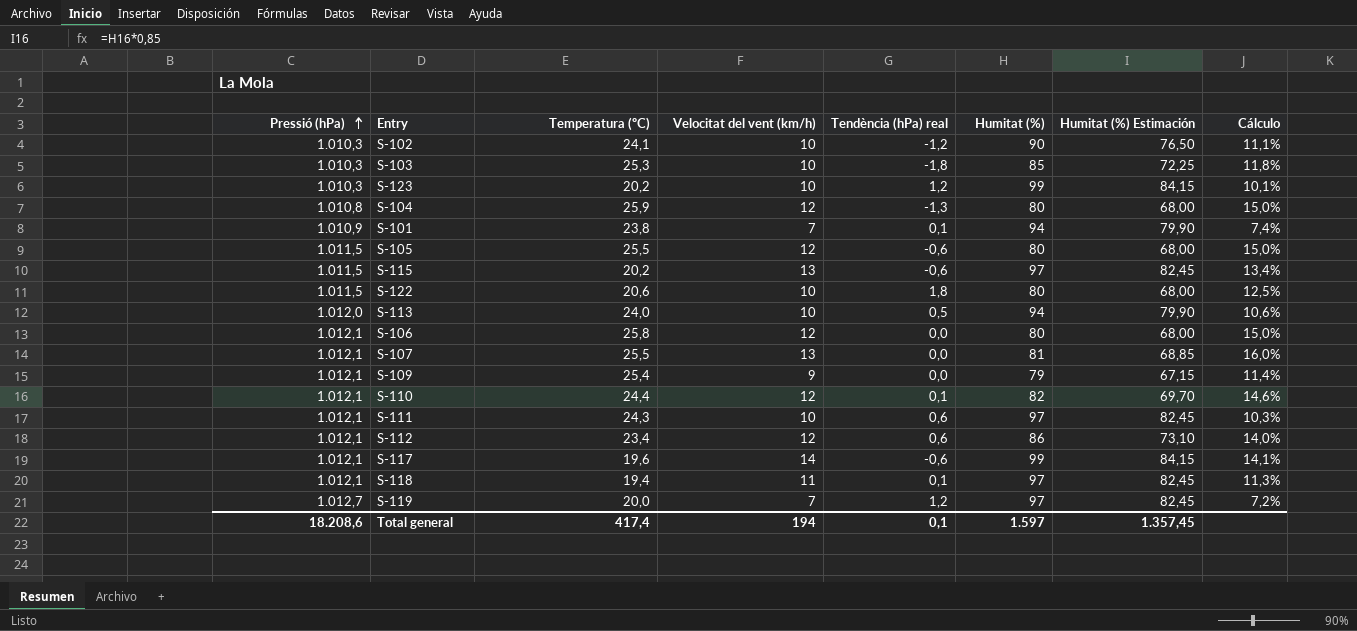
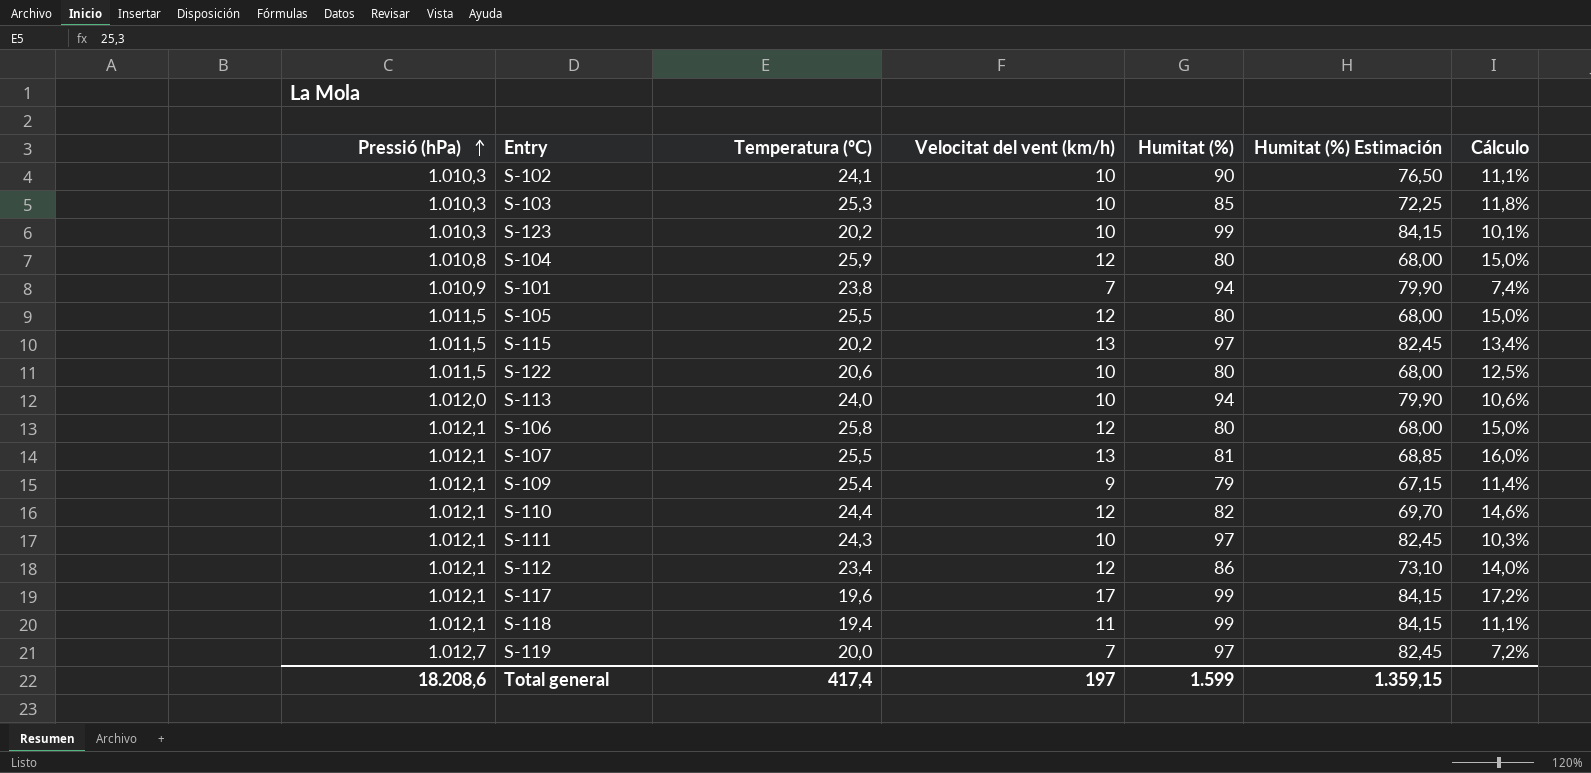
column Tendència (hPa) real | position: 5 -> none
S-117 | Velocitat del vent (km/h): 14 -> 17
S-117 | Cálculo: 14,1% -> 17,2%
S-118 | Humitat (%): 97 -> 99
S-118 | Humitat (%) Estimación: 82,45 -> 84,15
S-118 | Cálculo: 11,3% -> 11,1%
Total general | Velocitat del vent (km/h): 194 -> 197
Total general | Humitat (%): 1.597 -> 1.599
Total general | Humitat (%) Estimación: 1.357,45 -> 1.359,15

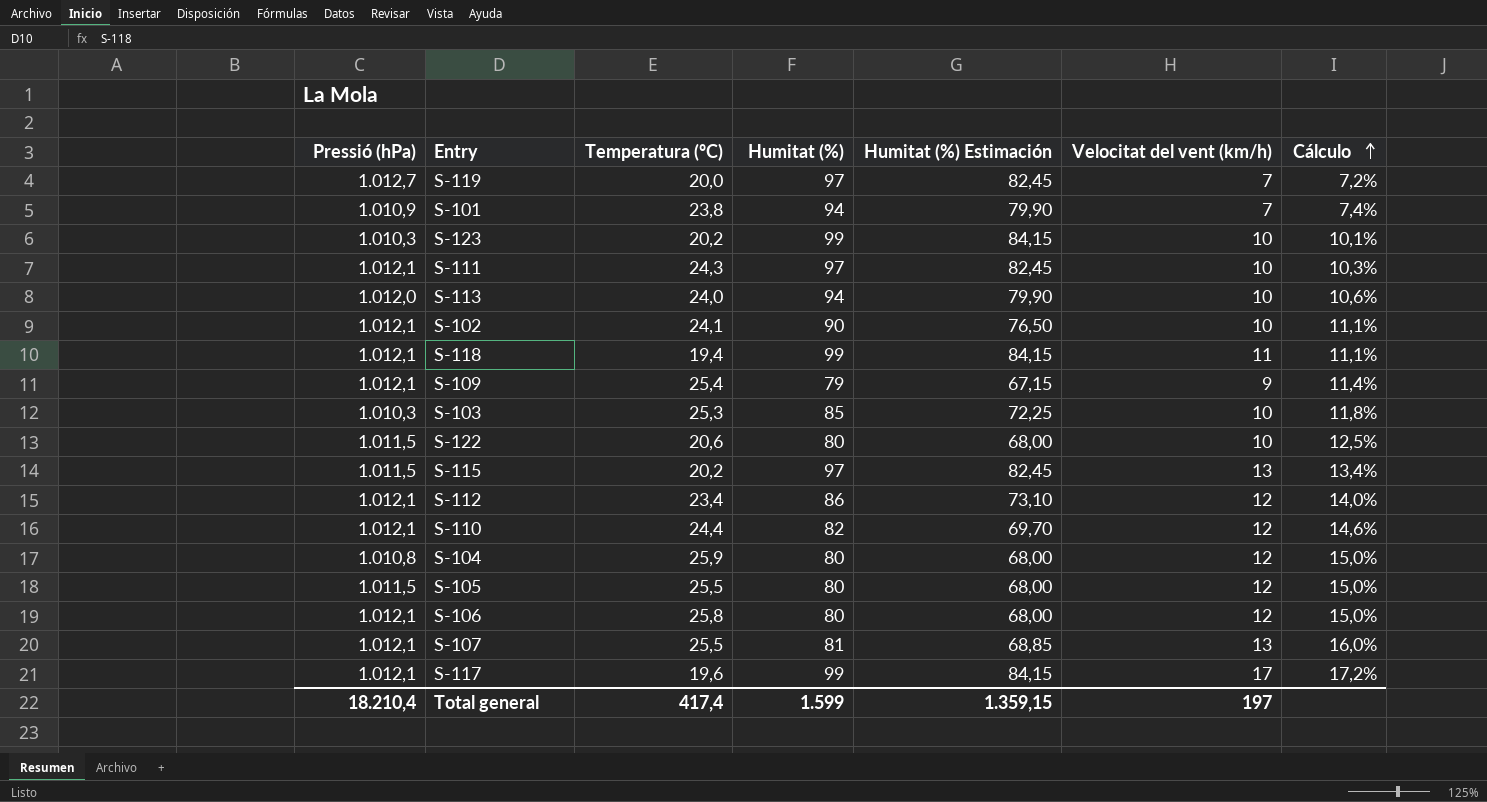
row order: Pressió (hPa) ascending -> Cálculo ascending
column Velocitat del vent (km/h) | position: 4 -> 6
S-102 | Pressió (hPa): 1.010,3 -> 1.012,1
Total general | Pressió (hPa): 18.208,6 -> 18.210,4

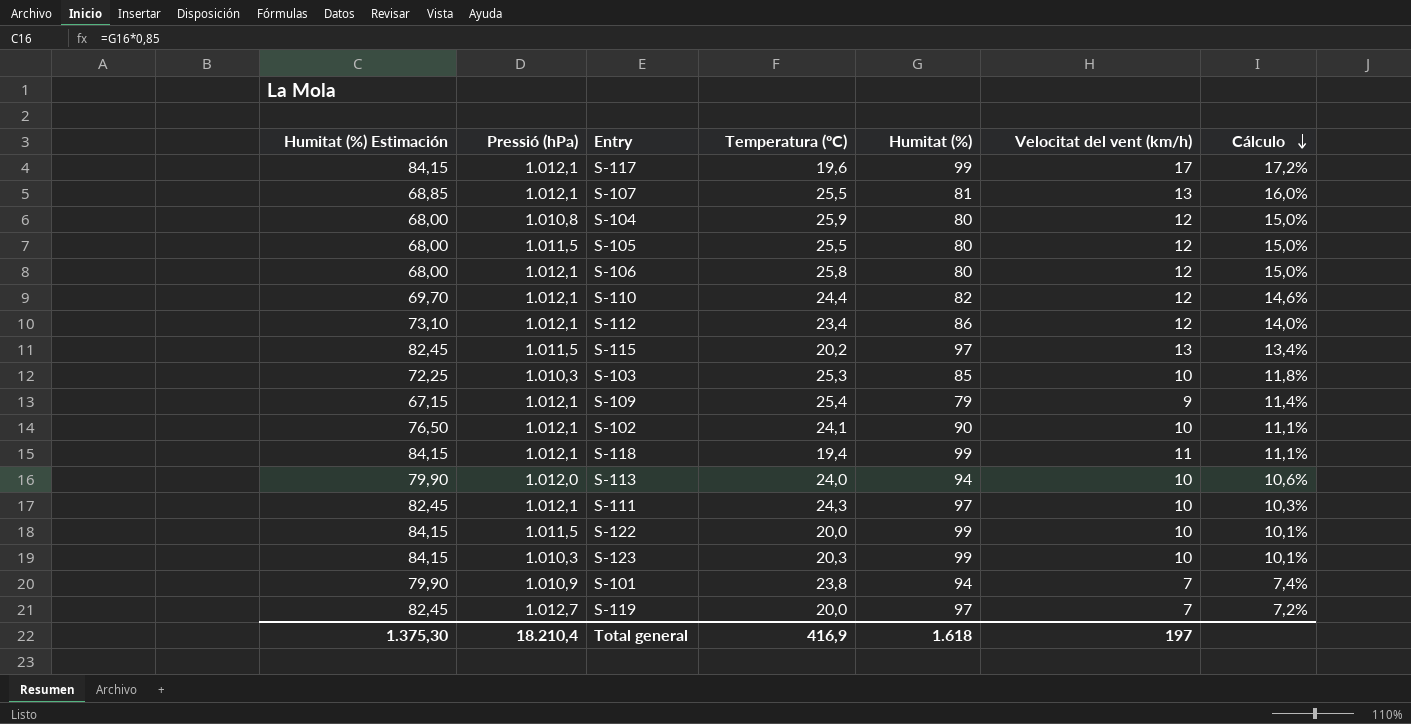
row order: Cálculo ascending -> Cálculo descending
column Humitat (%) Estimación | position: 5 -> 1
S-122 | Humitat (%) Estimación: 68,00 -> 84,15
S-122 | Temperatura (ºC): 20,6 -> 20,0
S-122 | Humitat (%): 80 -> 99
S-122 | Cálculo: 12,5% -> 10,1%
S-123 | Temperatura (ºC): 20,2 -> 20,3
Total general | Humitat (%) Estimación: 1.359,15 -> 1.375,30
Total general | Temperatura (ºC): 417,4 -> 416,9
Total general | Humitat (%): 1.599 -> 1.618

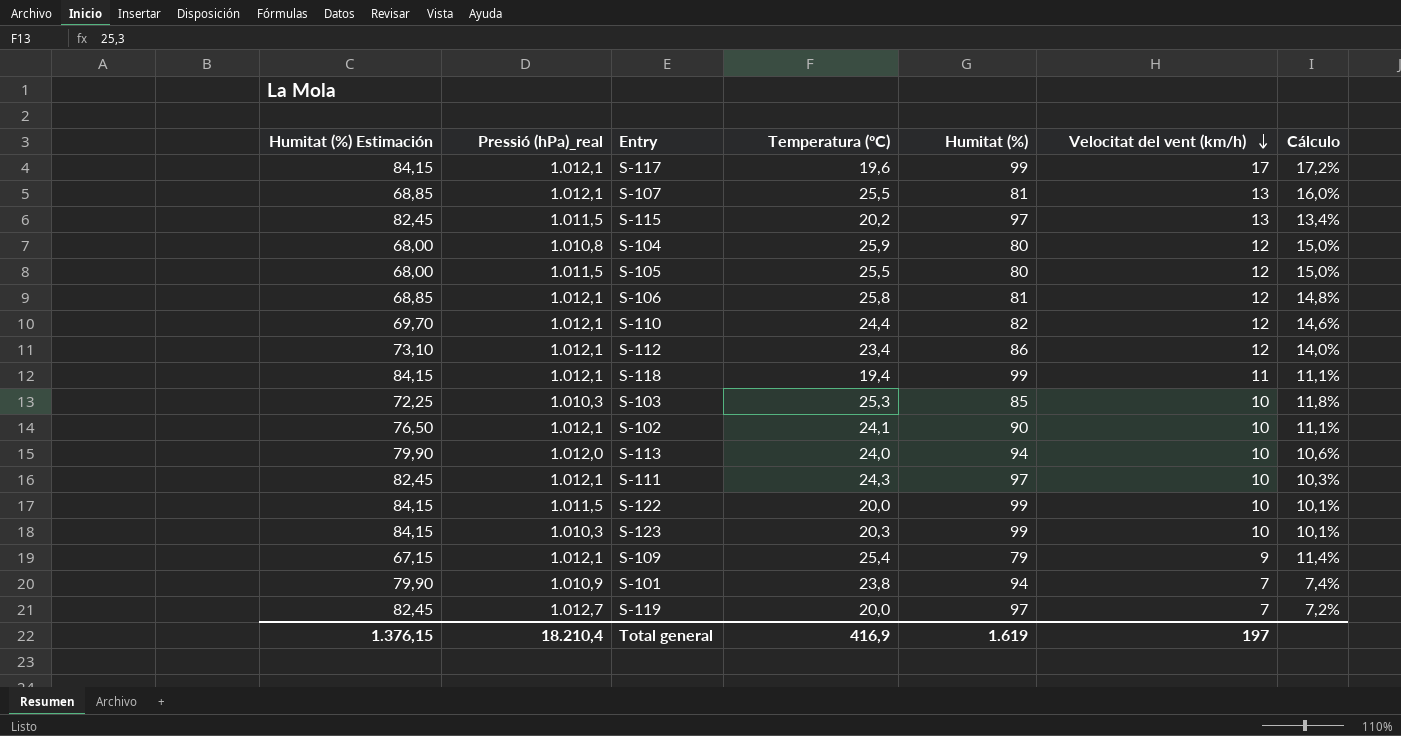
row order: Cálculo descending -> Velocitat del vent (km/h) descending
column name: Pressió (hPa) -> Pressió (hPa)_real
S-106 | Humitat (%) Estimación: 68,00 -> 68,85
S-106 | Humitat (%): 80 -> 81
S-106 | Cálculo: 15,0% -> 14,8%
Total general | Humitat (%) Estimación: 1.375,30 -> 1.376,15
Total general | Humitat (%): 1.618 -> 1.619

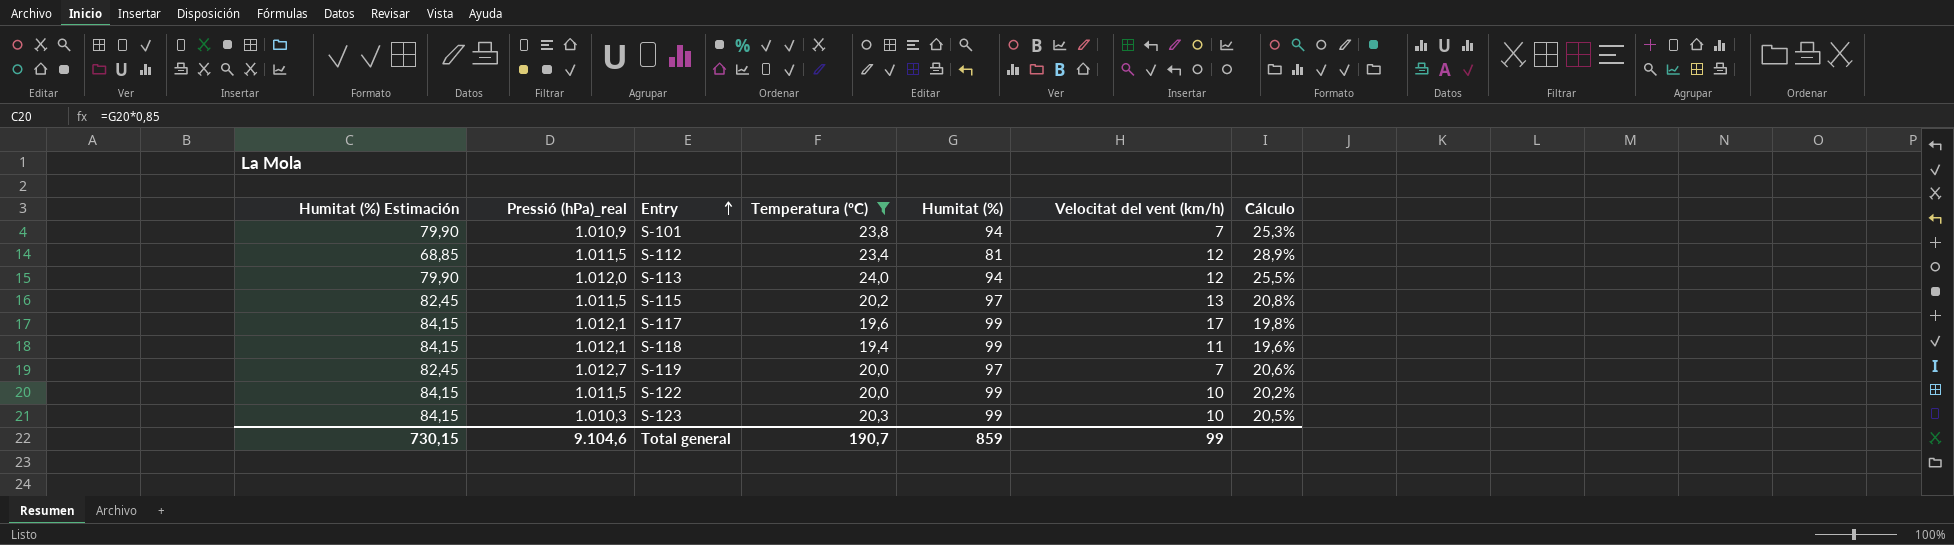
filter: none -> Temperatura (ºC) <= 24,0
row order: Velocitat del vent (km/h) descending -> Entry ascending
column Cálculo | formula: [Velocitat del vent (km/h)] / [Humitat (%)] -> [Temperatura (ºC)] / [Humitat (%)]
S-112 | Humitat (%) Estimación: 73,10 -> 68,85
S-112 | Pressió (hPa)_real: 1.012,1 -> 1.011,5
S-112 | Humitat (%): 86 -> 81
S-113 | Velocitat del vent (km/h): 10 -> 12
Total general | Humitat (%) Estimación: 1.376,15 -> 730,15
Total general | Pressió (hPa)_real: 18.210,4 -> 9.104,6
Total general | Temperatura (ºC): 416,9 -> 190,7
Total general | Humitat (%): 1.619 -> 859
Total general | Velocitat del vent (km/h): 197 -> 99

